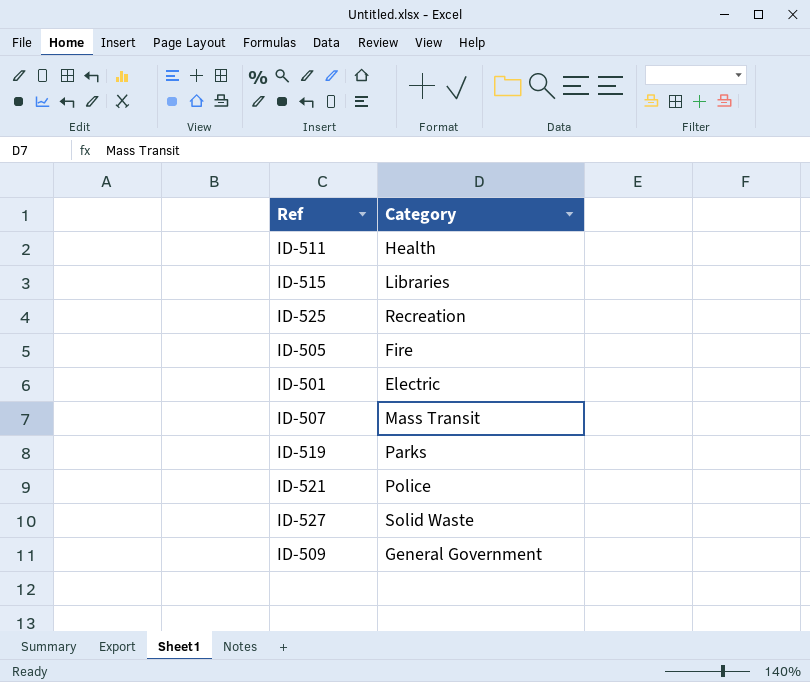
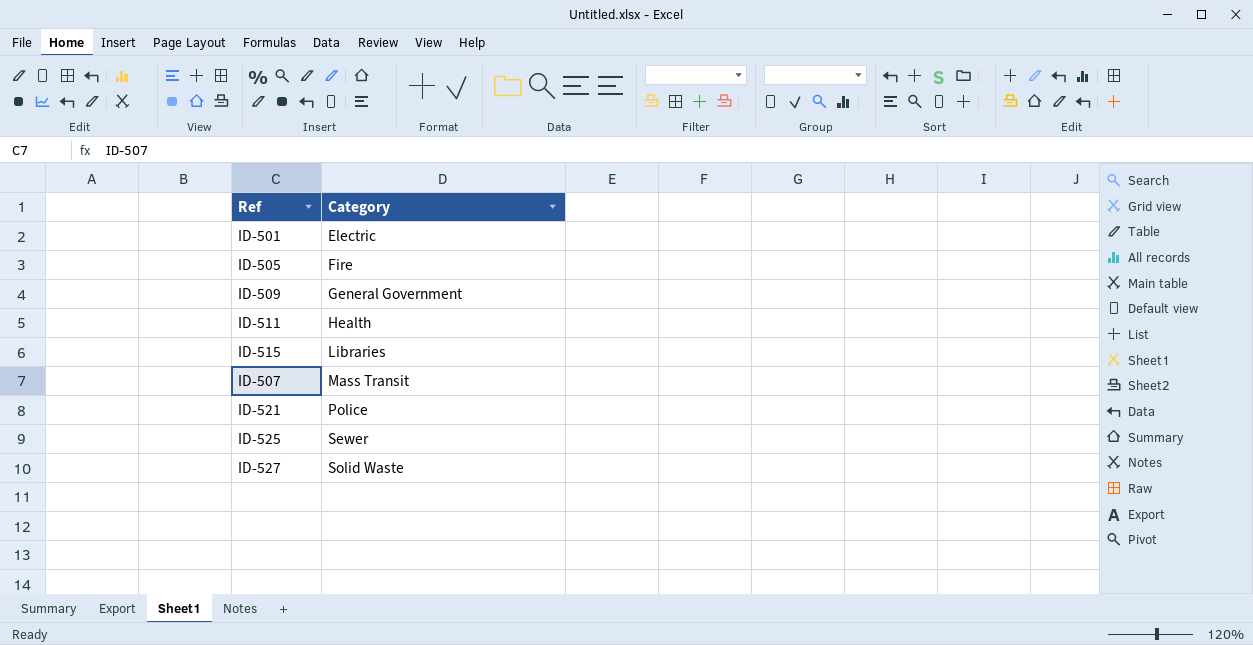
row order: none -> Category ascending
row ID-519: Parks -> none
ID-525 | Category: Recreation -> Sewer

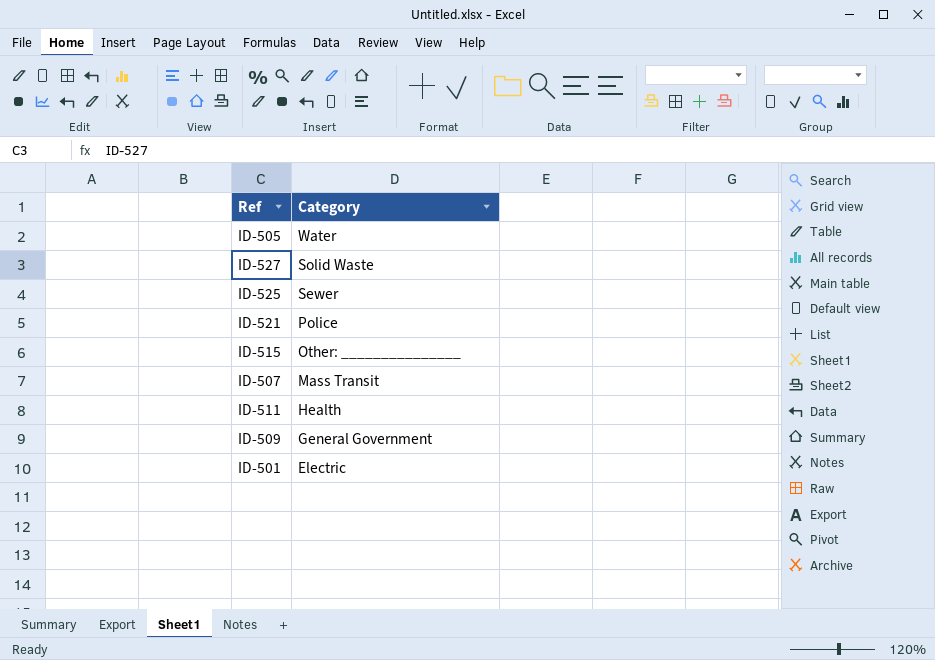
row order: Category ascending -> Category descending
ID-505 | Category: Fire -> Water
ID-515 | Category: Libraries -> Other: _______________

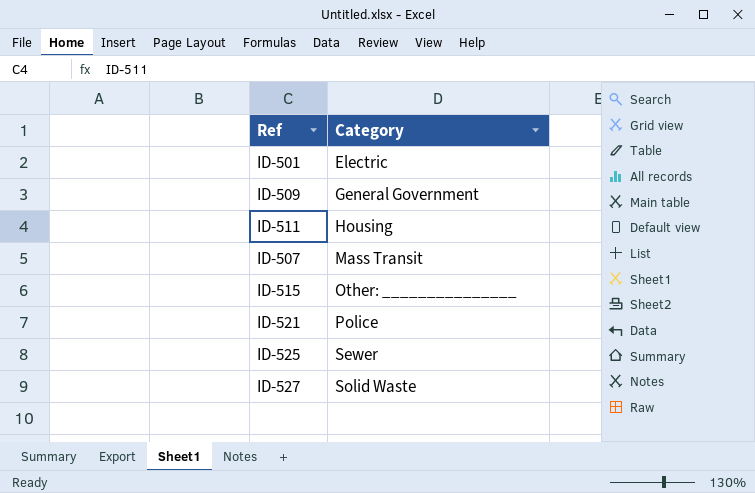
row order: Category descending -> Category ascending
row ID-505: Water -> none
ID-511 | Category: Health -> Housing

